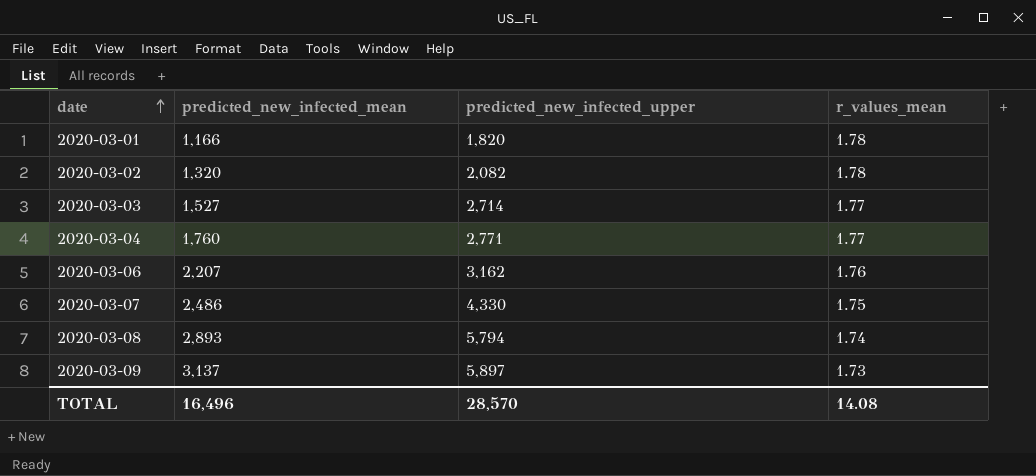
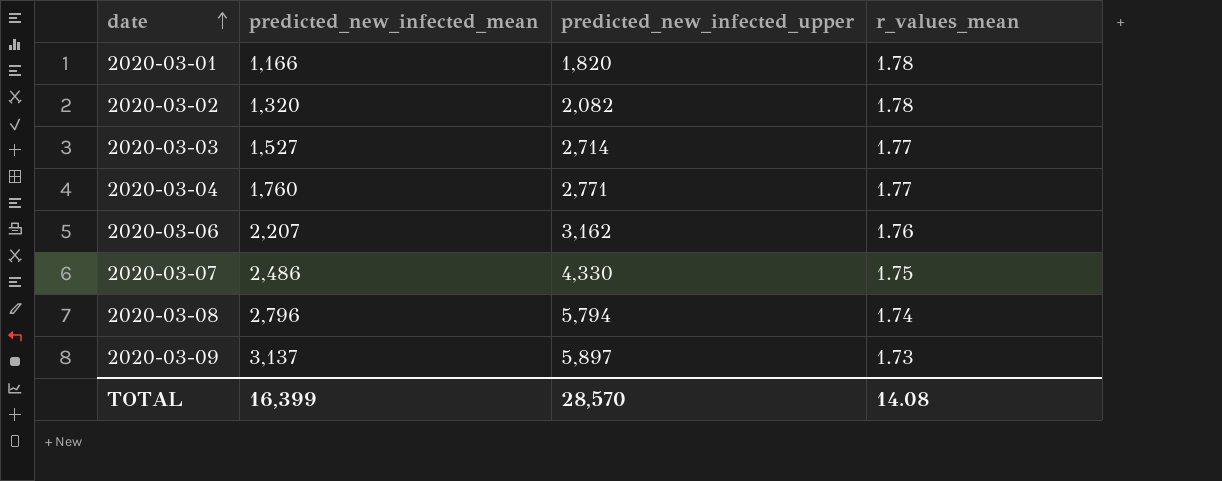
2020-03-08 | predicted_new_infected_mean: 2,893 -> 2,796
TOTAL | predicted_new_infected_mean: 16,496 -> 16,399

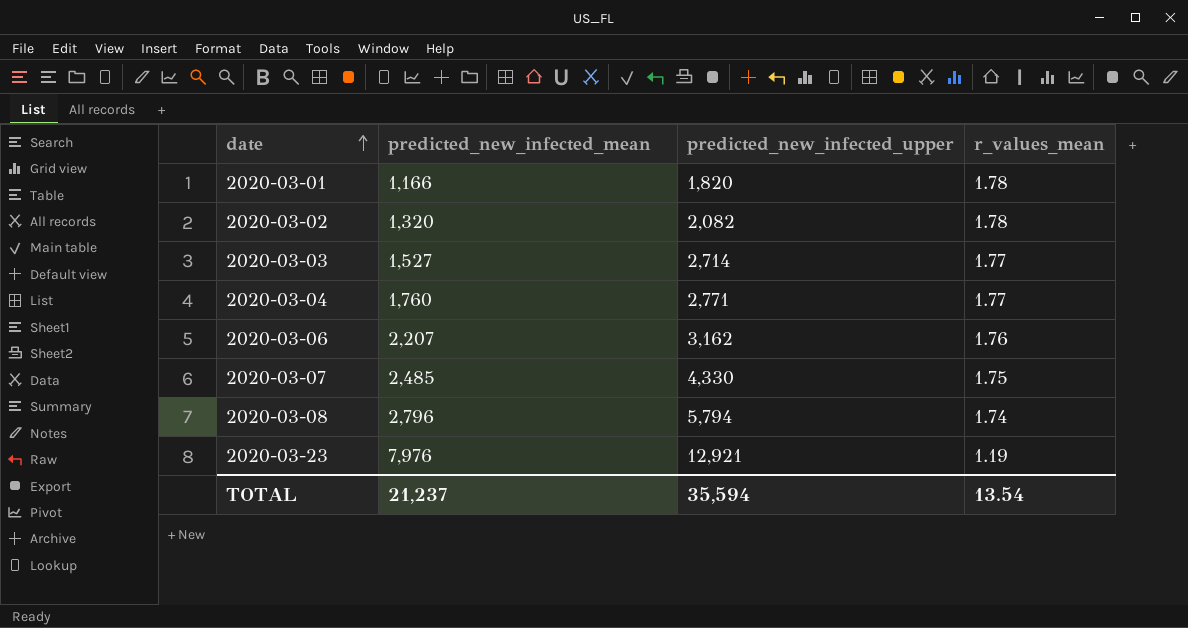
row 2020-03-09: 3,137 | 5,897 | 1.73 -> none
2020-03-07 | predicted_new_infected_mean: 2,486 -> 2,485
row 2020-03-23: none -> 7,976 | 12,921 | 1.19
TOTAL | predicted_new_infected_mean: 16,399 -> 21,237
TOTAL | predicted_new_infected_upper: 28,570 -> 35,594
TOTAL | r_values_mean: 14.08 -> 13.54

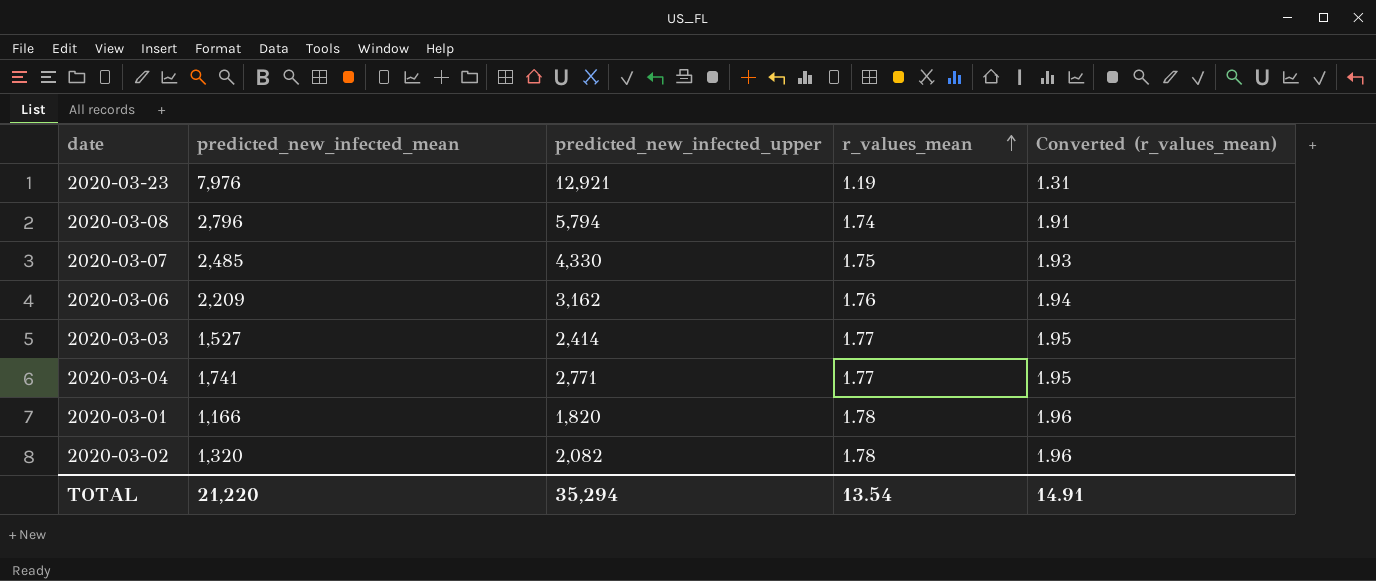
row order: date ascending -> r_values_mean ascending
column Converted (r_values_mean) | formula: none -> [r_values_mean] * 1.1
2020-03-06 | predicted_new_infected_mean: 2,207 -> 2,209
2020-03-03 | predicted_new_infected_upper: 2,714 -> 2,414
2020-03-04 | predicted_new_infected_mean: 1,760 -> 1,741
TOTAL | predicted_new_infected_mean: 21,237 -> 21,220
TOTAL | predicted_new_infected_upper: 35,594 -> 35,294

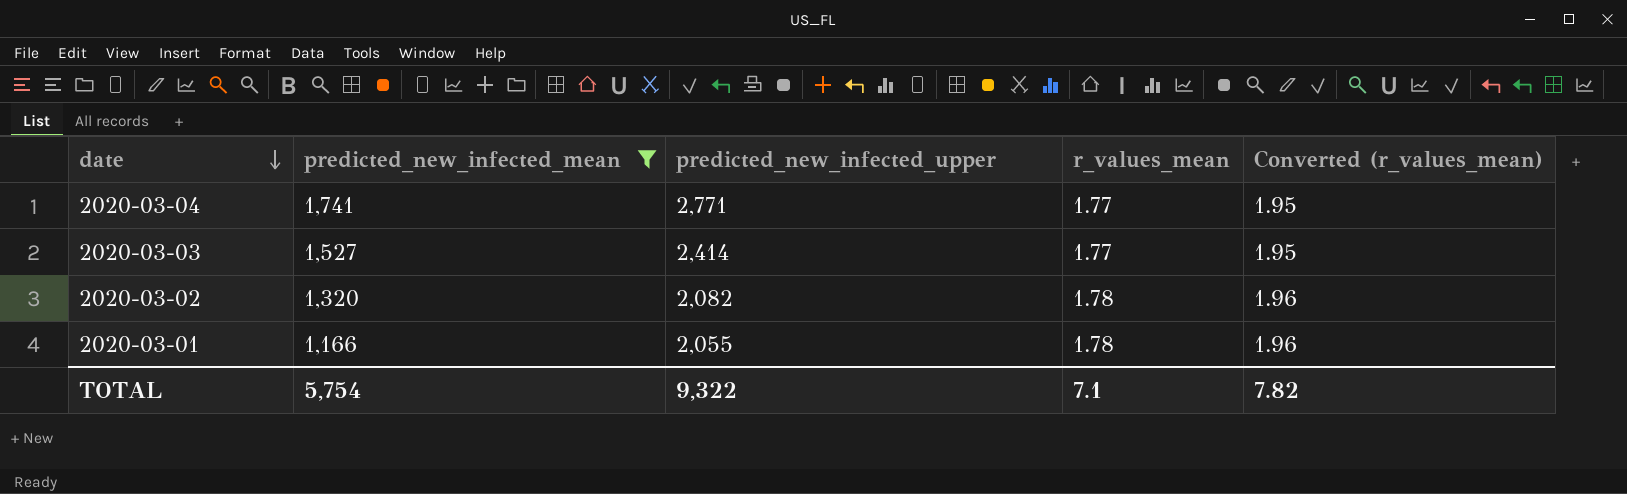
filter: none -> predicted_new_infected_mean <= 1,741
row order: r_values_mean ascending -> date descending
2020-03-01 | predicted_new_infected_upper: 1,820 -> 2,055
TOTAL | predicted_new_infected_mean: 21,220 -> 5,754
TOTAL | predicted_new_infected_upper: 35,294 -> 9,322
TOTAL | r_values_mean: 13.54 -> 7.1
TOTAL | Converted (r_values_mean): 14.91 -> 7.82

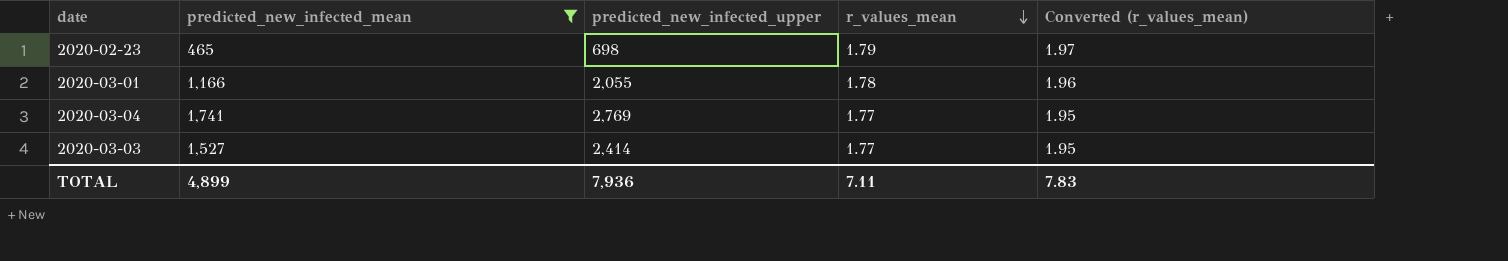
row order: date descending -> r_values_mean descending
row 2020-03-02: 1,320 | 2,082 | 1.78 | 1.96 -> none
row 2020-02-23: none -> 465 | 698 | 1.79 | 1.97
2020-03-04 | predicted_new_infected_upper: 2,771 -> 2,769
TOTAL | predicted_new_infected_mean: 5,754 -> 4,899
TOTAL | predicted_new_infected_upper: 9,322 -> 7,936
TOTAL | r_values_mean: 7.1 -> 7.11
TOTAL | Converted (r_values_mean): 7.82 -> 7.83

